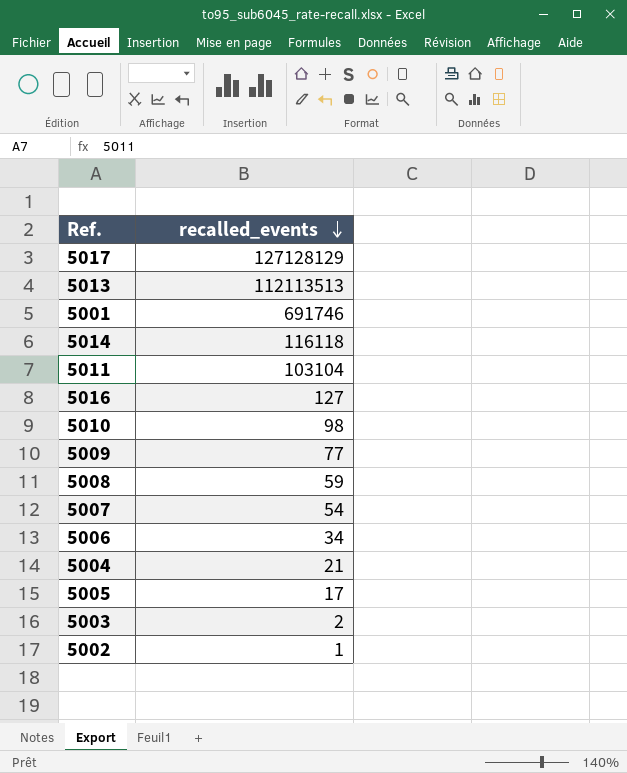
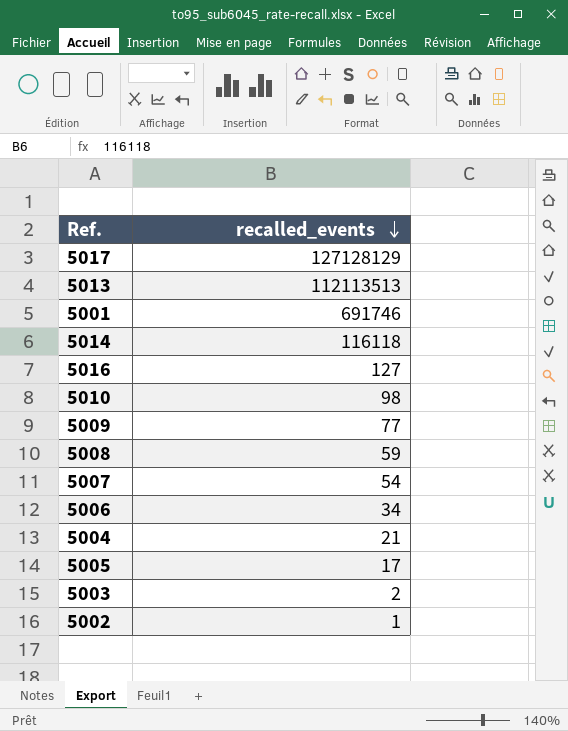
row 5011: 103104 -> none

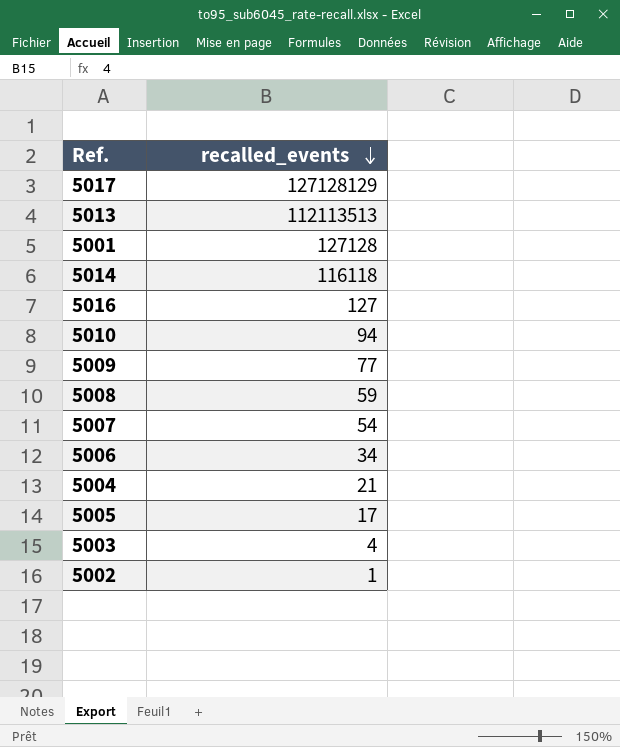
5001 | recalled_events: 691746 -> 127128
5010 | recalled_events: 98 -> 94
5003 | recalled_events: 2 -> 4

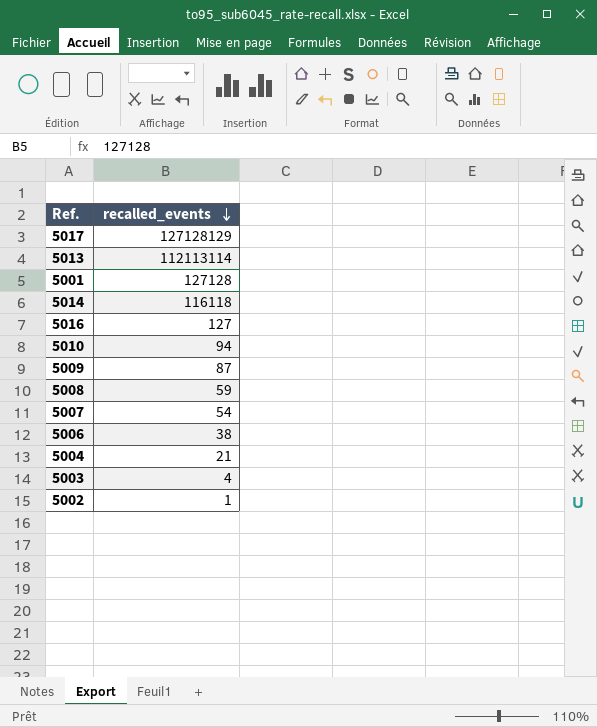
row 5005: 17 -> none
5013 | recalled_events: 112113513 -> 112113114
5009 | recalled_events: 77 -> 87
5006 | recalled_events: 34 -> 38

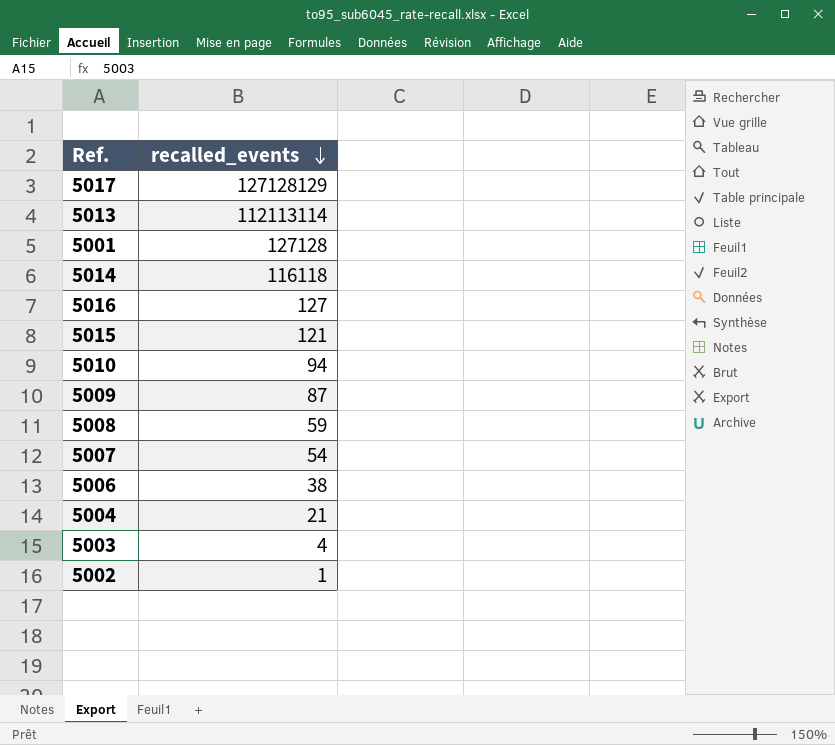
row 5015: none -> 121

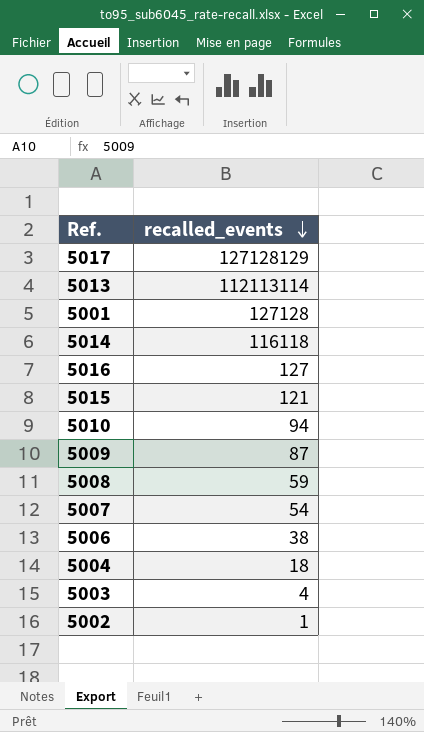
5004 | recalled_events: 21 -> 18

